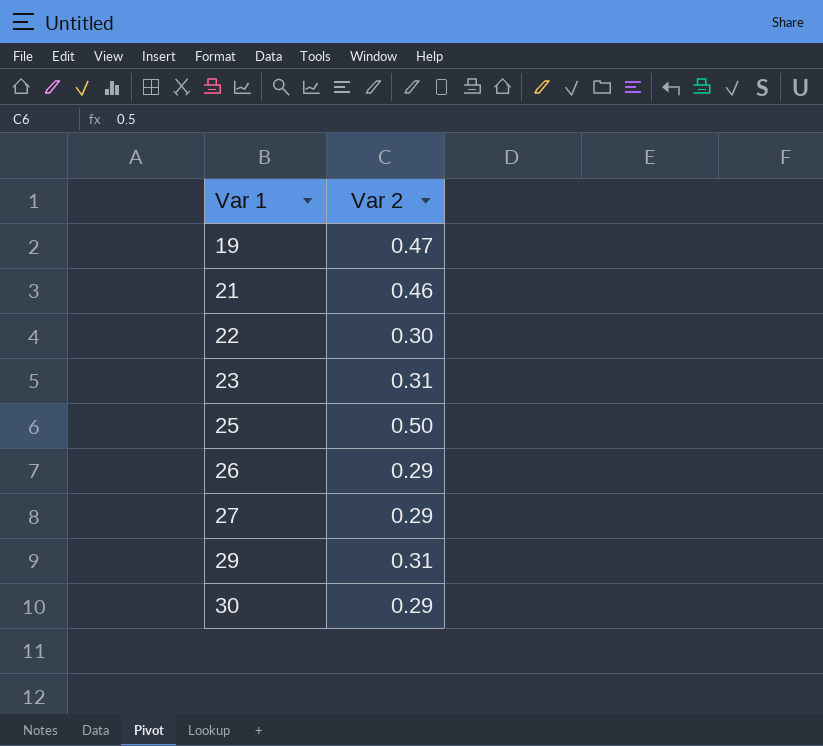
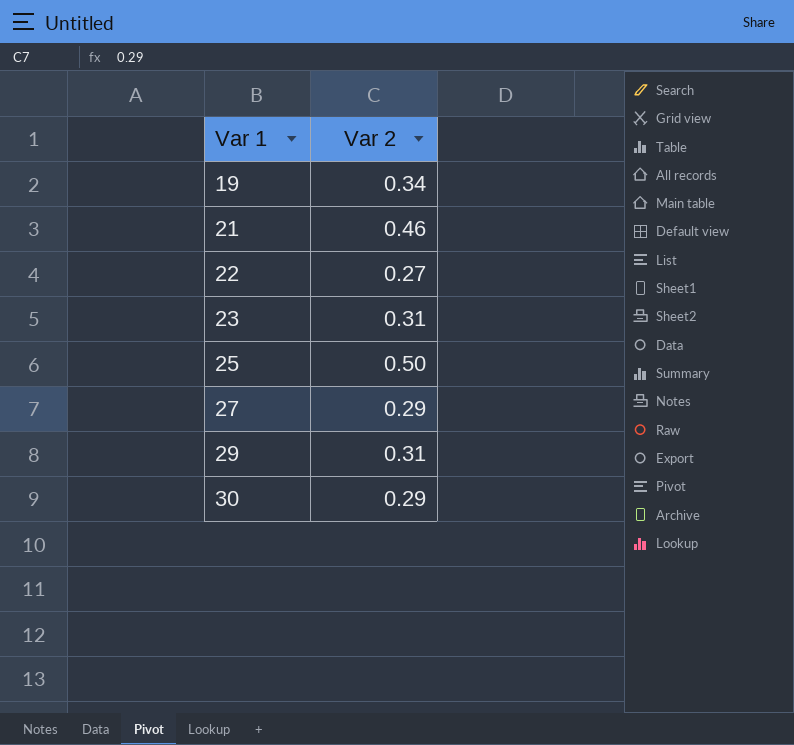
row 26: 0.29 -> none
19 | Var 2: 0.47 -> 0.34
22 | Var 2: 0.30 -> 0.27

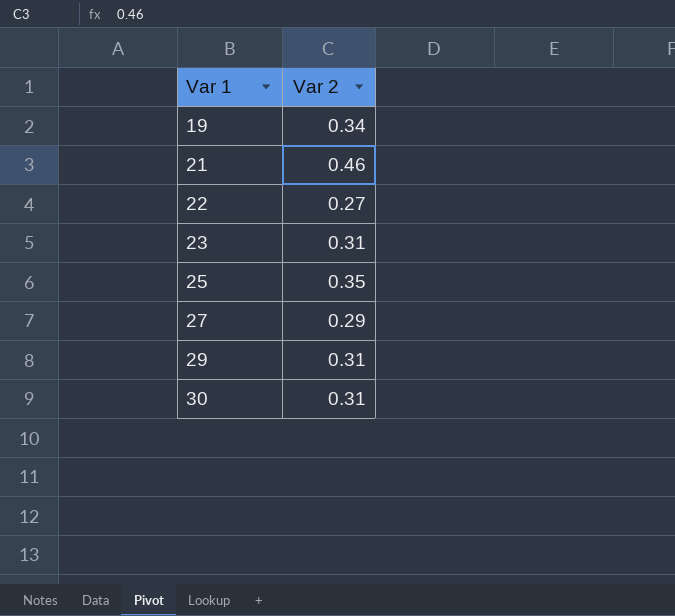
25 | Var 2: 0.50 -> 0.35
30 | Var 2: 0.29 -> 0.31

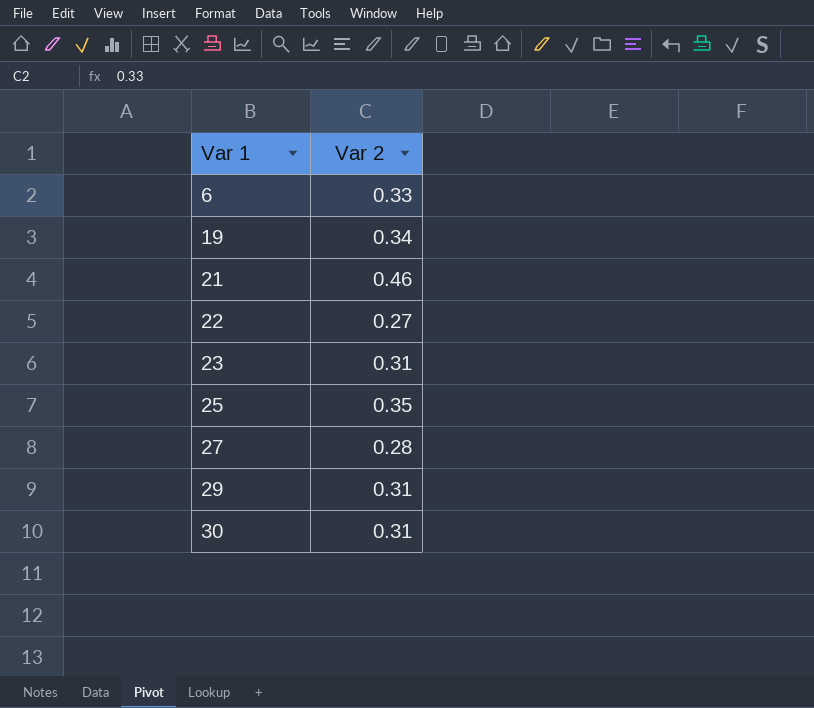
row 6: none -> 0.33
27 | Var 2: 0.29 -> 0.28

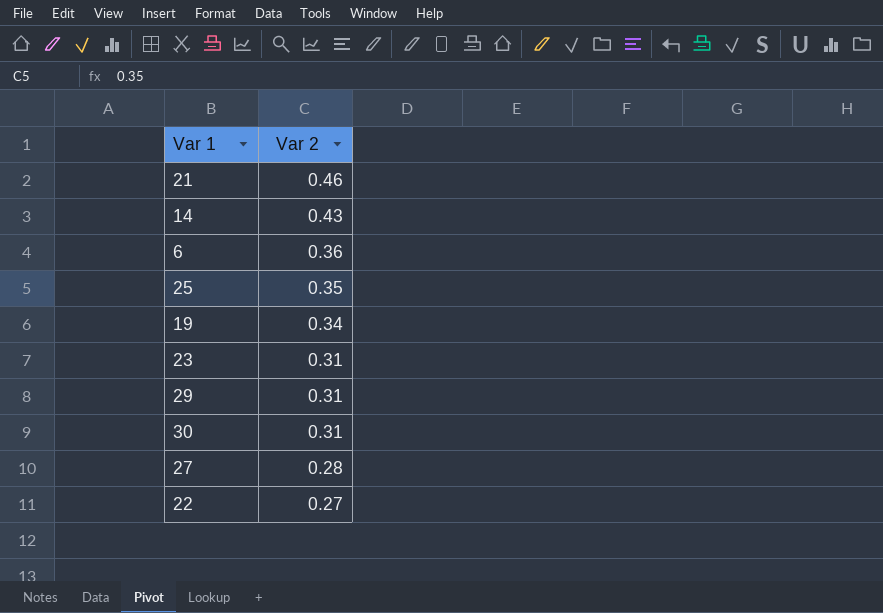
row order: Var 1 ascending -> Var 2 descending
row 14: none -> 0.43
6 | Var 2: 0.33 -> 0.36

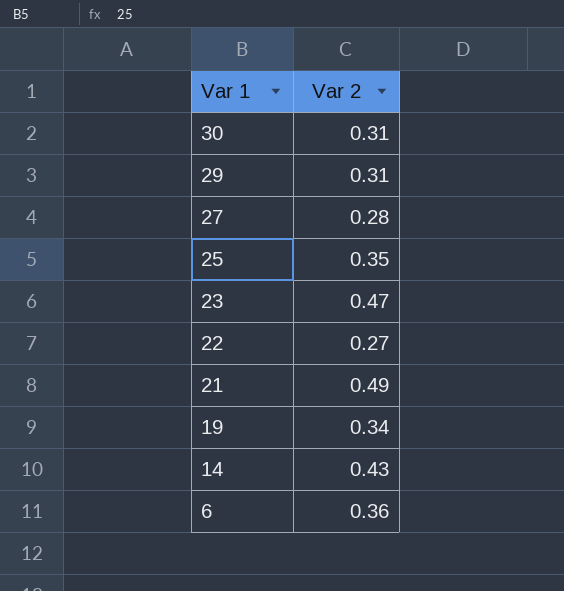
row order: Var 2 descending -> Var 1 descending
23 | Var 2: 0.31 -> 0.47
21 | Var 2: 0.46 -> 0.49

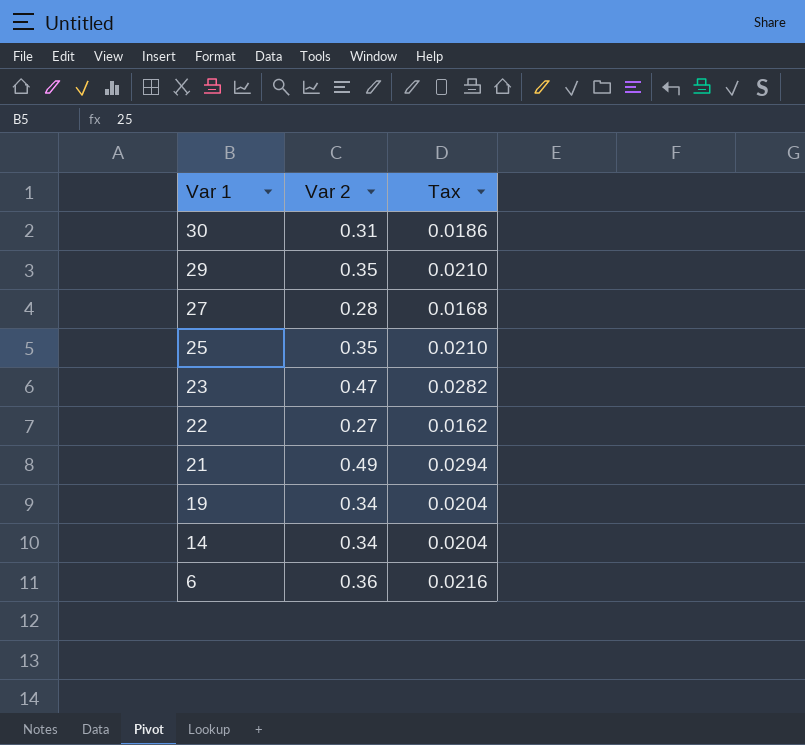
column Tax | formula: none -> [Var 2] * 0.06
29 | Var 2: 0.31 -> 0.35
14 | Var 2: 0.43 -> 0.34

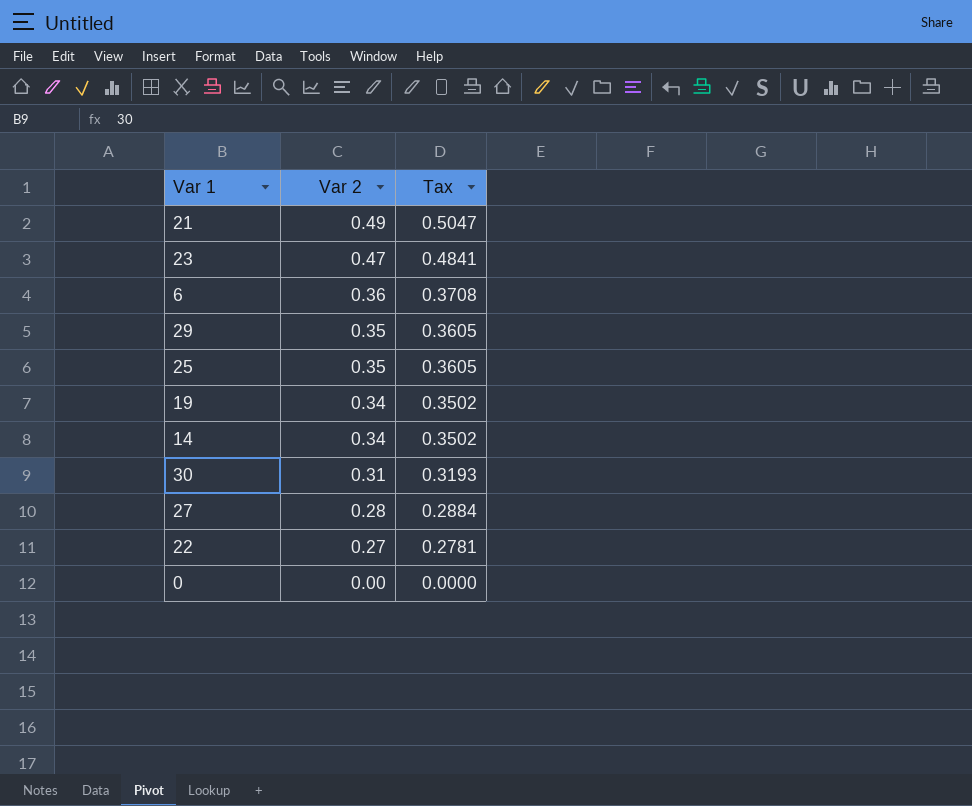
row order: Var 1 descending -> Var 2 descending
column Tax | formula: [Var 2] * 0.06 -> [Var 2] * 1.03
row 0: none -> 0.00 | 0.0000

